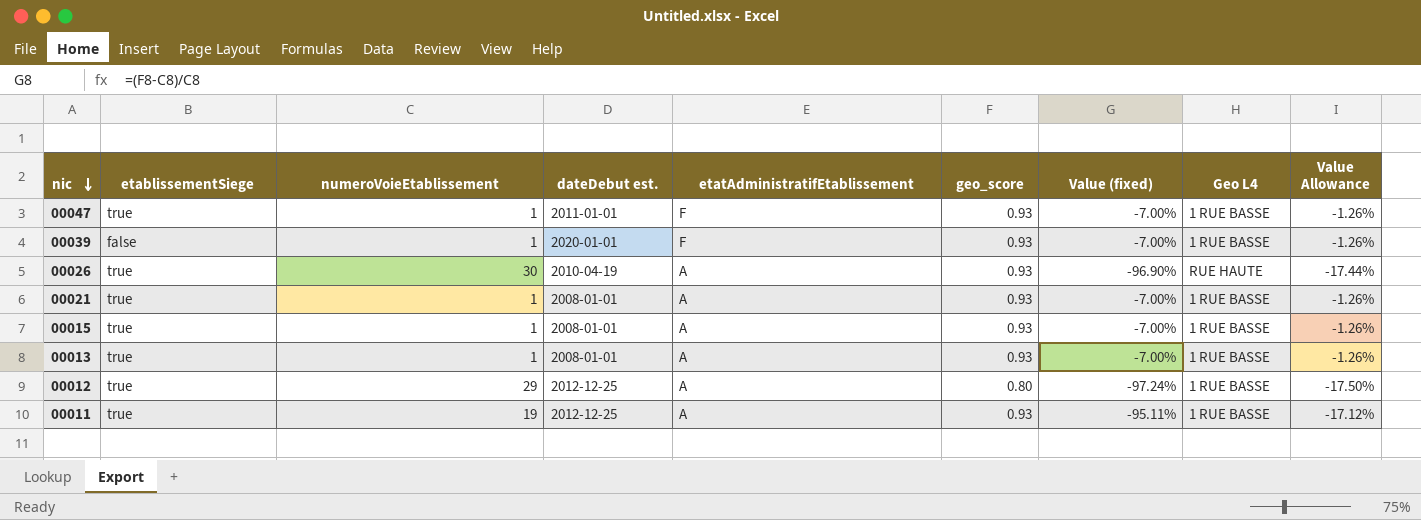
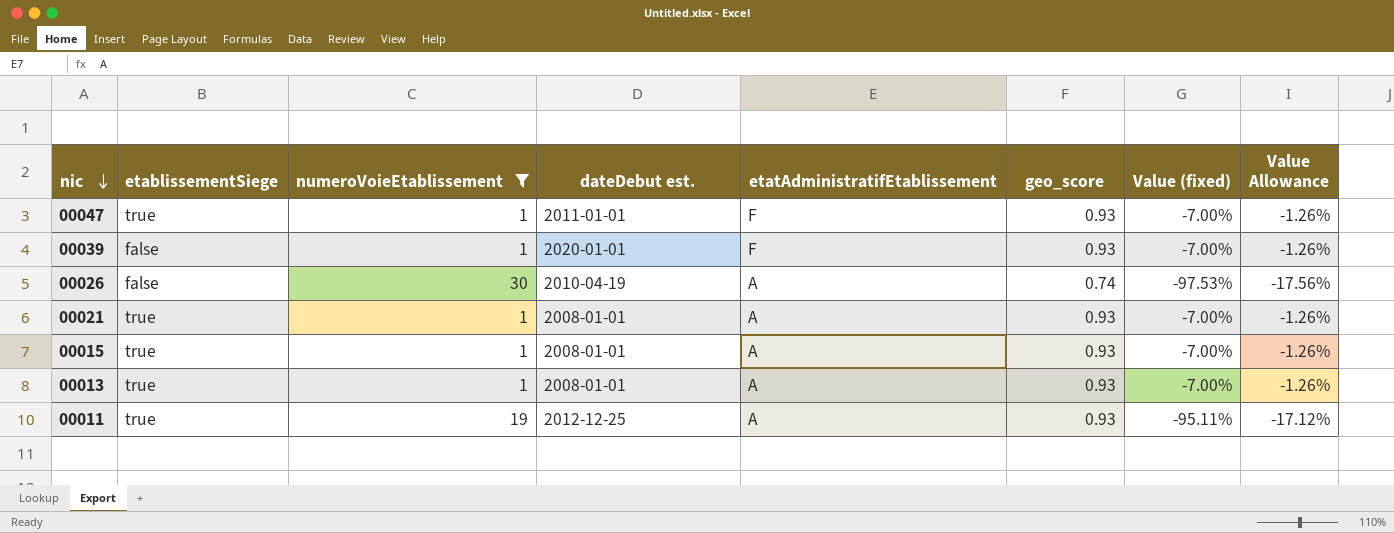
filter: none -> numeroVoieEtablissement != 29
column Geo L4 | position: 8 -> none
00026 | etablissementSiege: true -> false
00026 | geo_score: 0.93 -> 0.74
00026 | Value (fixed): -96.90% -> -97.53%
00026 | Value Allowance: -17.44% -> -17.56%

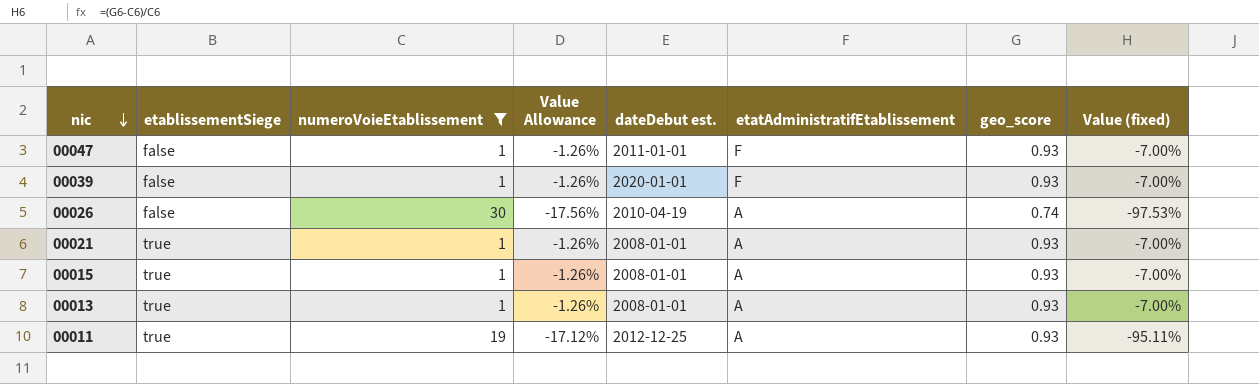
column Value Allowance | position: 8 -> 4
00047 | etablissementSiege: true -> false

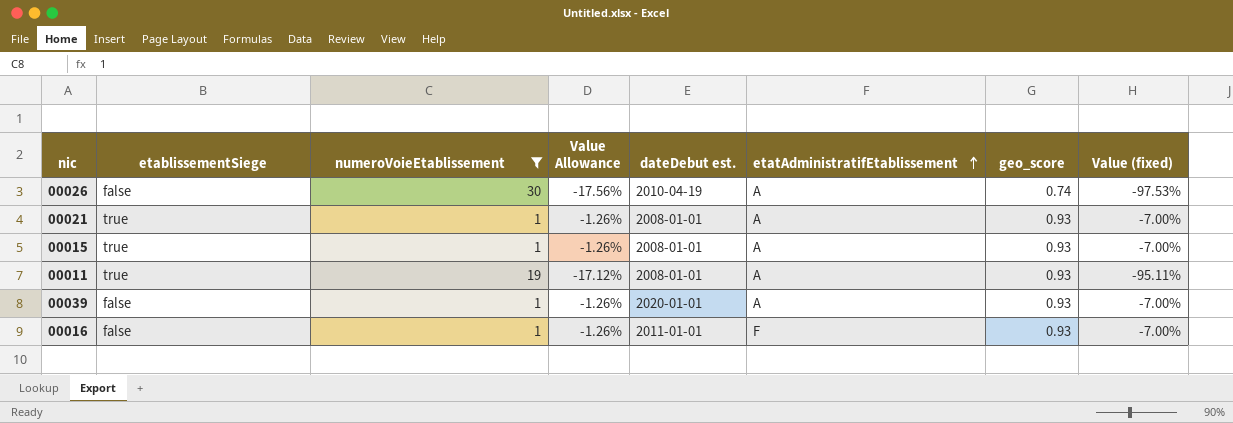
row order: nic descending -> etatAdministratifEtablissement ascending
row 00047: false | 1 | -1.26% | 2011-01-01 | F | 0.93 | -7.00% -> none
row 00013: true | 1 | -1.26% | 2008-01-01 | A | 0.93 | -7.00% -> none
00011 | dateDebut est.: 2012-12-25 -> 2008-01-01
00039 | etatAdministratifEtablissement: F -> A
row 00016: none -> false | 1 | -1.26% | 2011-01-01 | F | 0.93 | -7.00%

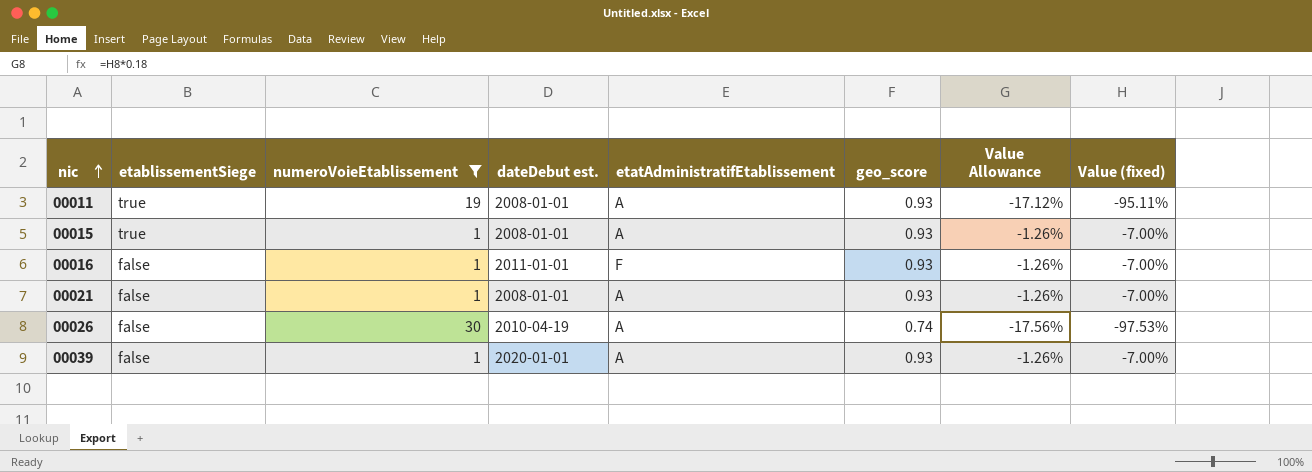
row order: etatAdministratifEtablissement ascending -> nic ascending
column Value Allowance | position: 4 -> 7
00021 | etablissementSiege: true -> false

